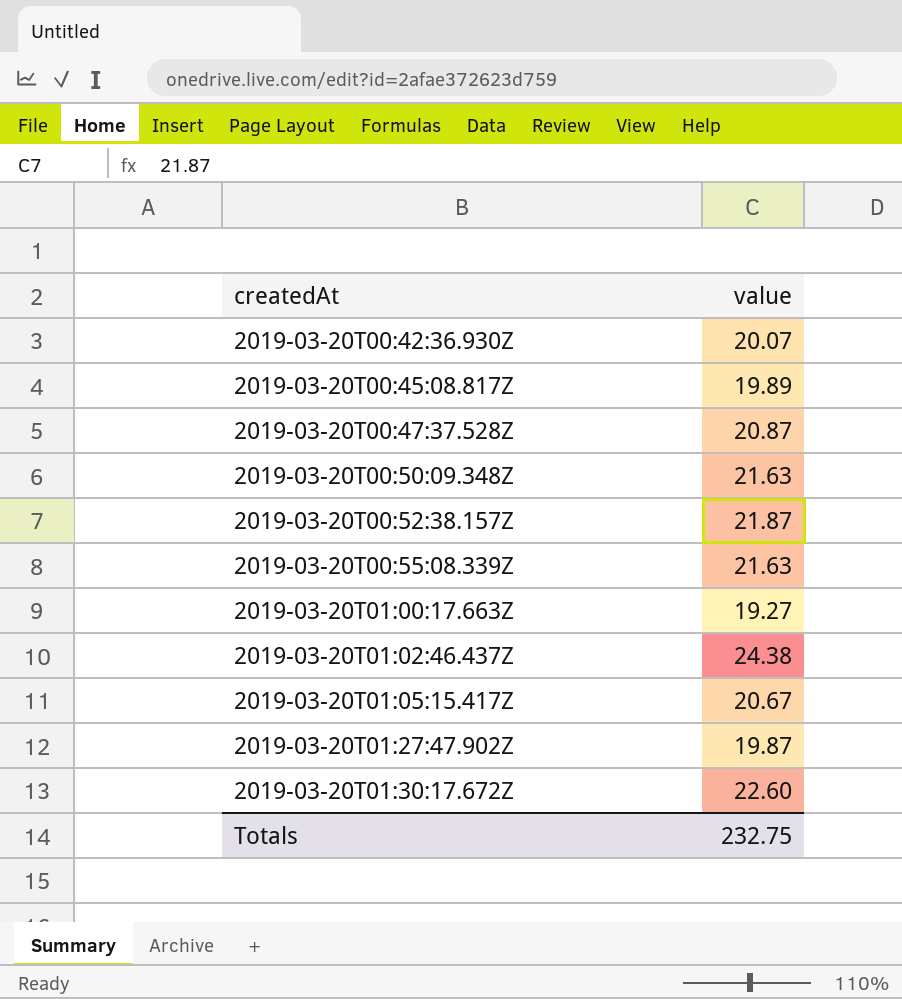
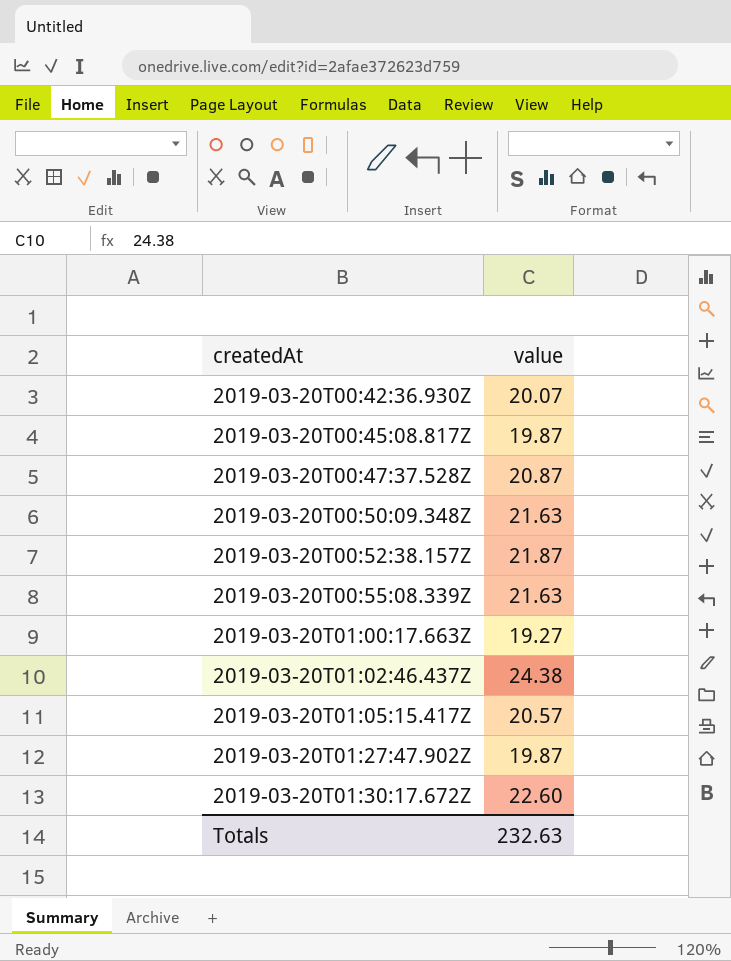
2019-03-20T00:45:08.817Z | value: 19.89 -> 19.87
2019-03-20T01:05:15.417Z | value: 20.67 -> 20.57
Totals | value: 232.75 -> 232.63

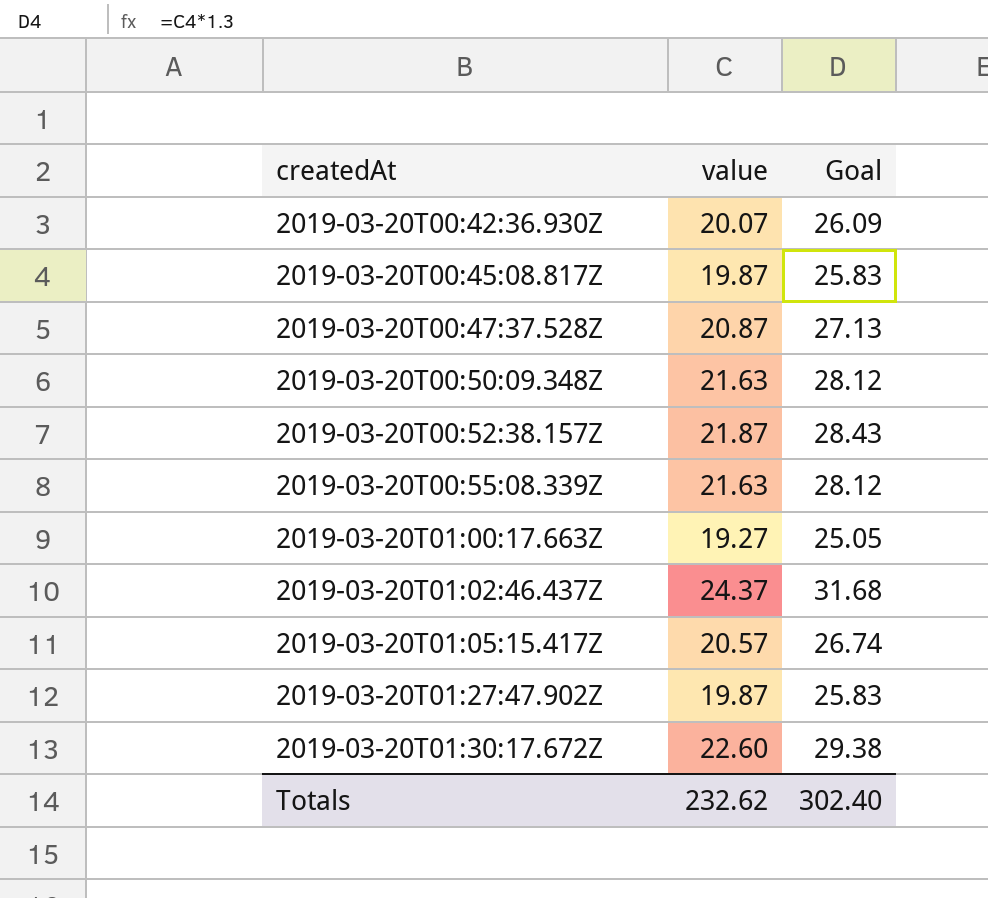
column Goal | formula: none -> [value] * 1.3
2019-03-20T01:02:46.437Z | value: 24.38 -> 24.37
Totals | value: 232.63 -> 232.62

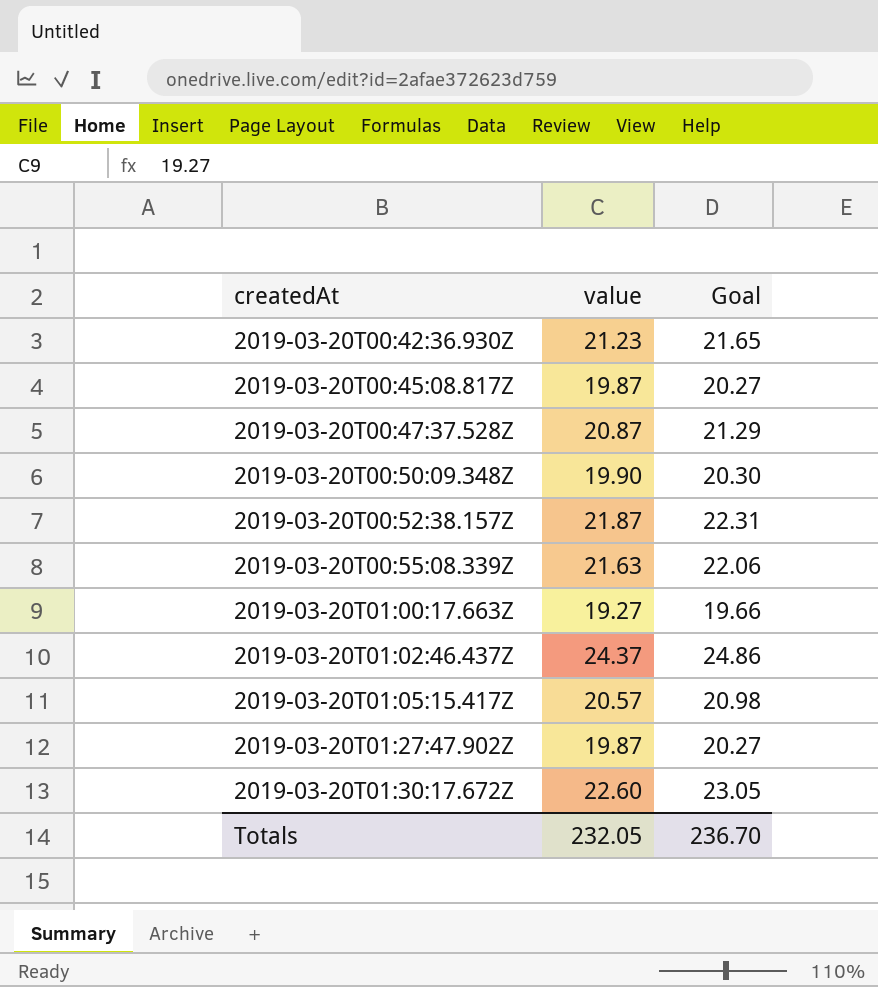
column Goal | formula: [value] * 1.3 -> [value] * 1.02
2019-03-20T00:42:36.930Z | value: 20.07 -> 21.23
2019-03-20T00:50:09.348Z | value: 21.63 -> 19.90
Totals | value: 232.62 -> 232.05
Totals | Goal: 302.40 -> 236.70

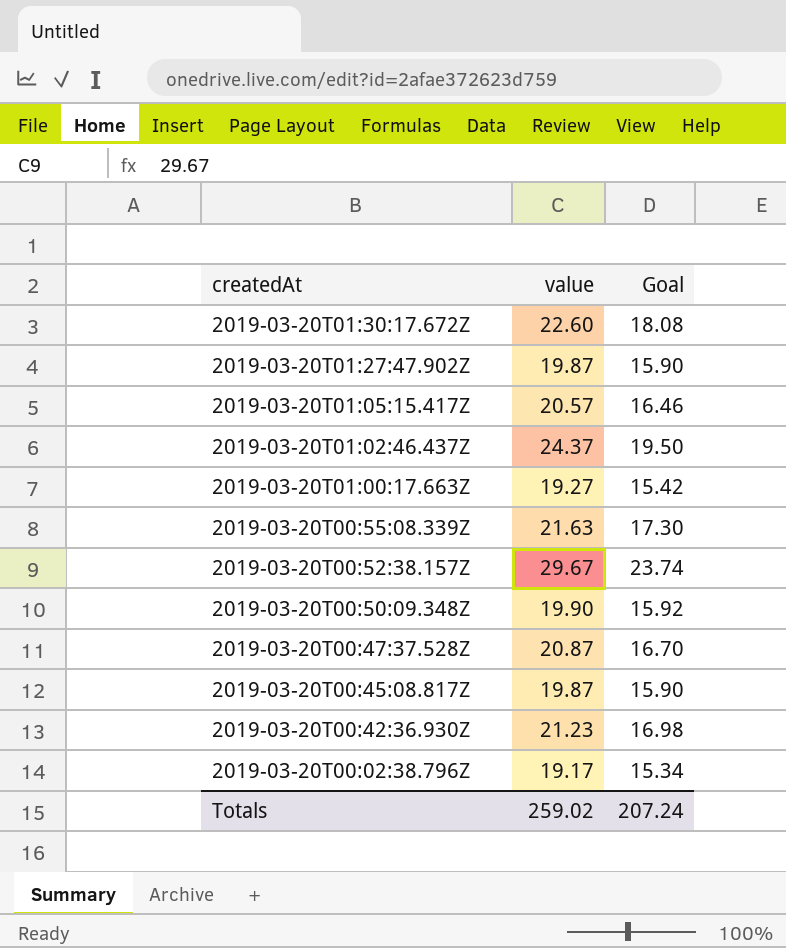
row order: createdAt ascending -> createdAt descending
column Goal | formula: [value] * 1.02 -> [value] * 0.8
2019-03-20T00:52:38.157Z | value: 21.87 -> 29.67
row 2019-03-20T00:02:38.796Z: none -> 19.17 | 15.34
Totals | value: 232.05 -> 259.02
Totals | Goal: 236.70 -> 207.24

